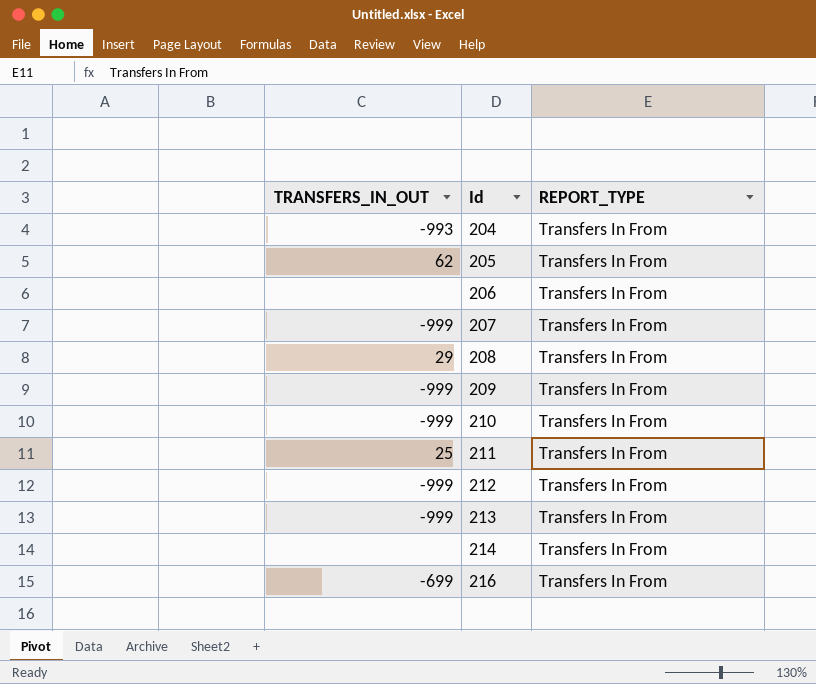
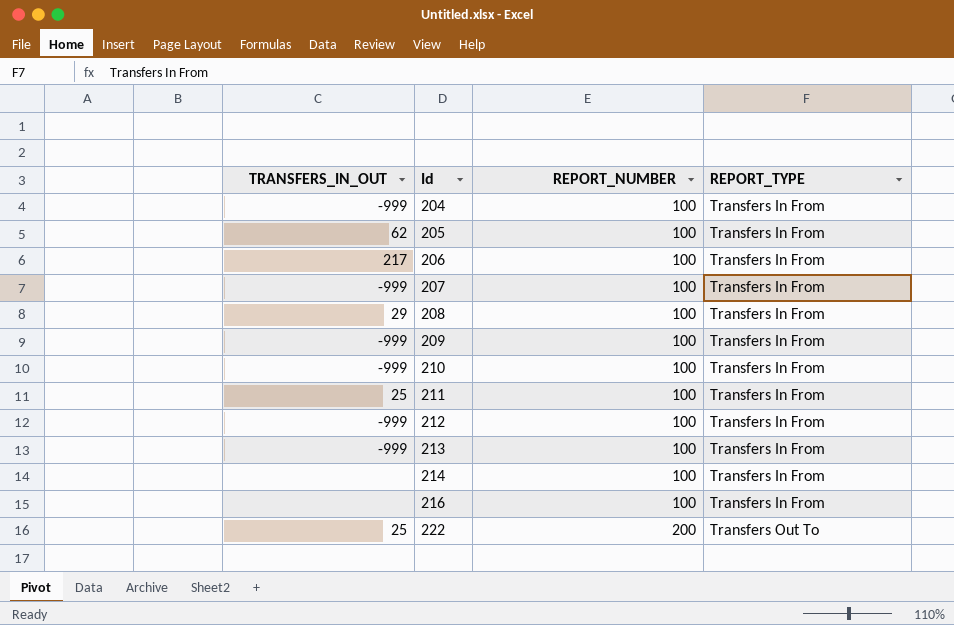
column REPORT_NUMBER | position: none -> 3
204 | TRANSFERS_IN_OUT: -993 -> -999
206 | TRANSFERS_IN_OUT: none -> 217
216 | TRANSFERS_IN_OUT: -699 -> none
row 222: none -> 25 | 200 | Transfers Out To

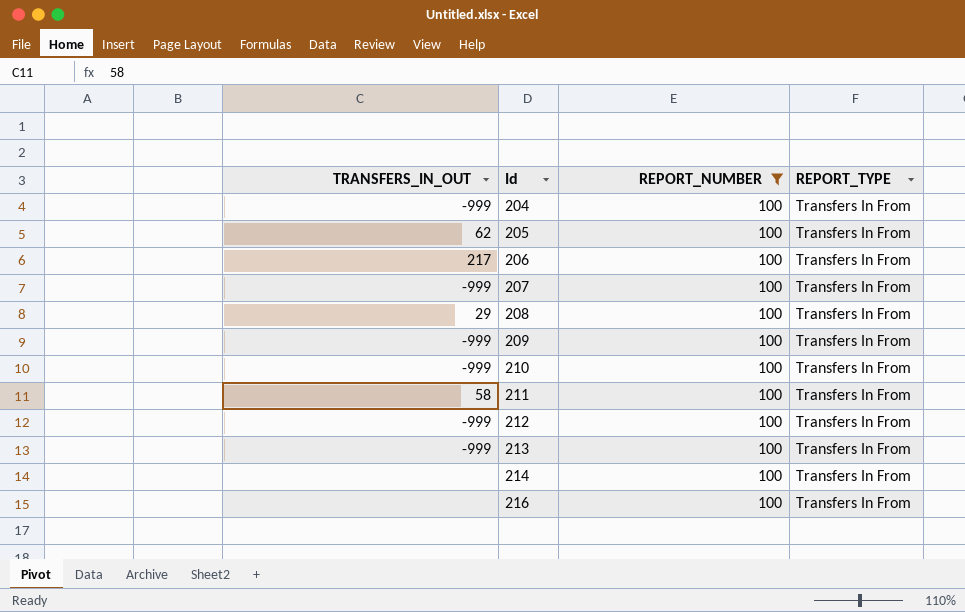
filter: none -> REPORT_NUMBER = 100
211 | TRANSFERS_IN_OUT: 25 -> 58

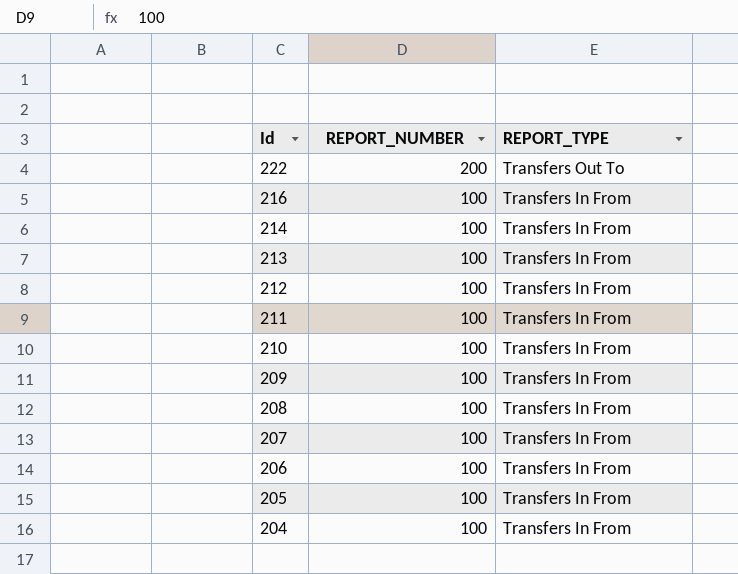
filter: REPORT_NUMBER = 100 -> none
row order: Id ascending -> Id descending
column TRANSFERS_IN_OUT | position: 1 -> none

